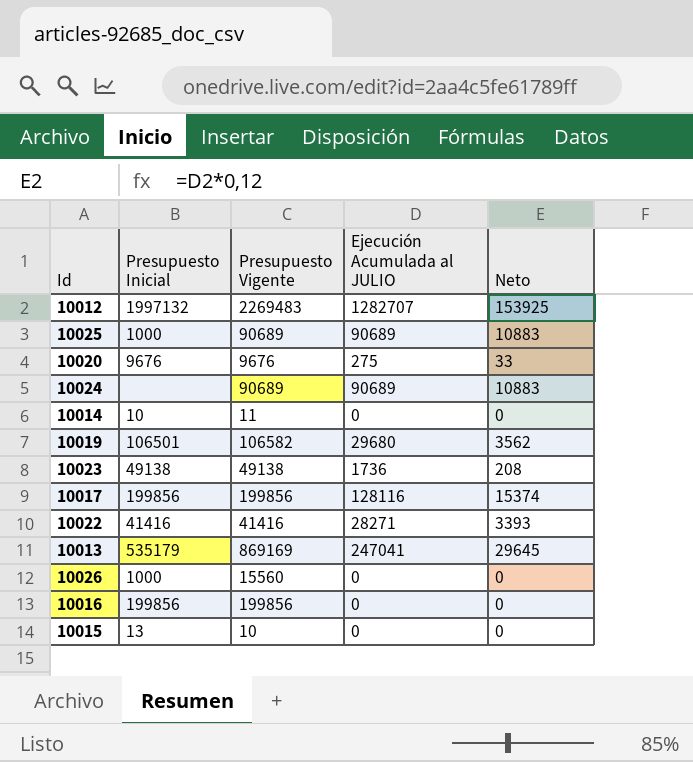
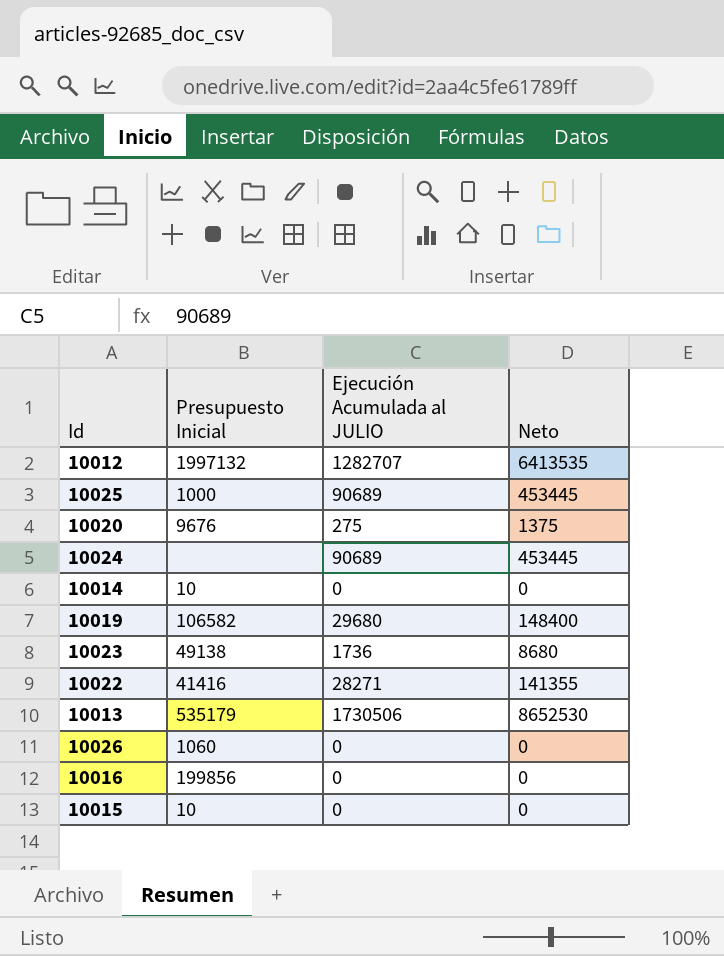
column Presupuesto Vigente | position: 3 -> none
column Neto | formula: [Ejecución Acumulada al JULIO] * 0,12 -> [Ejecución Acumulada al JULIO] * 5
row 10017: 199856 | 199856 | 128116 | 15374 -> none
10019 | Presupuesto Inicial: 106501 -> 106582
10013 | Ejecución Acumulada al JULIO: 247041 -> 1730506
10026 | Presupuesto Inicial: 1000 -> 1060
10015 | Presupuesto Inicial: 13 -> 10

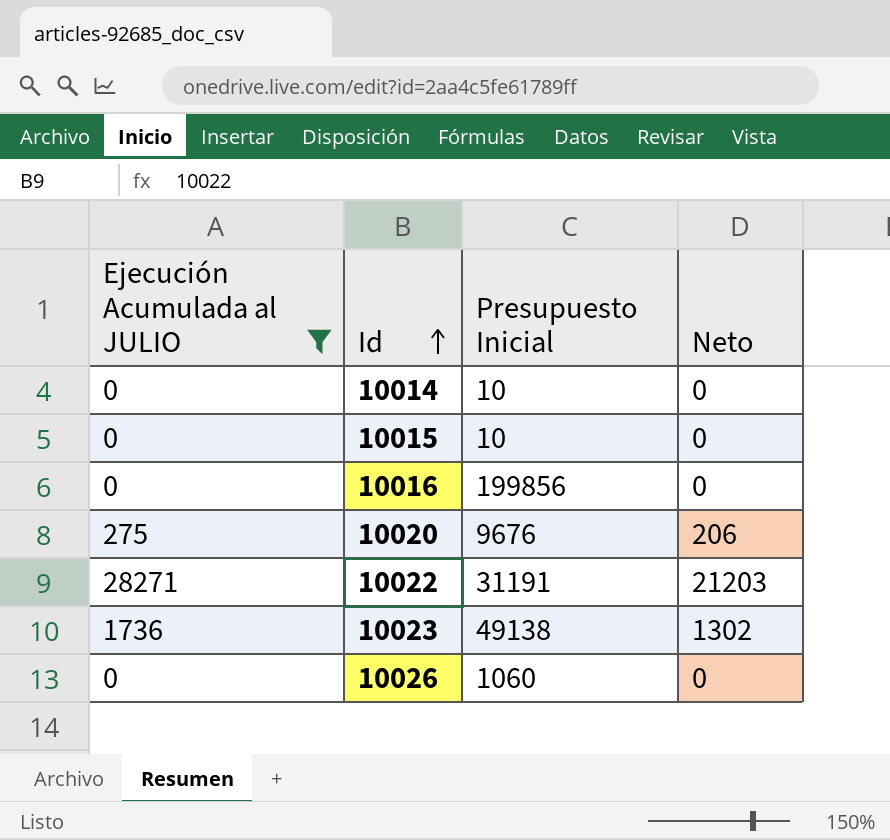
filter: none -> Ejecución Acumulada al JULIO <= 28271
row order: none -> Id ascending
column Ejecución Acumulada al JULIO | position: 3 -> 1
column Neto | formula: [Ejecución Acumulada al JULIO] * 5 -> [Ejecución Acumulada al JULIO] * 0,75
10022 | Presupuesto Inicial: 41416 -> 31191

